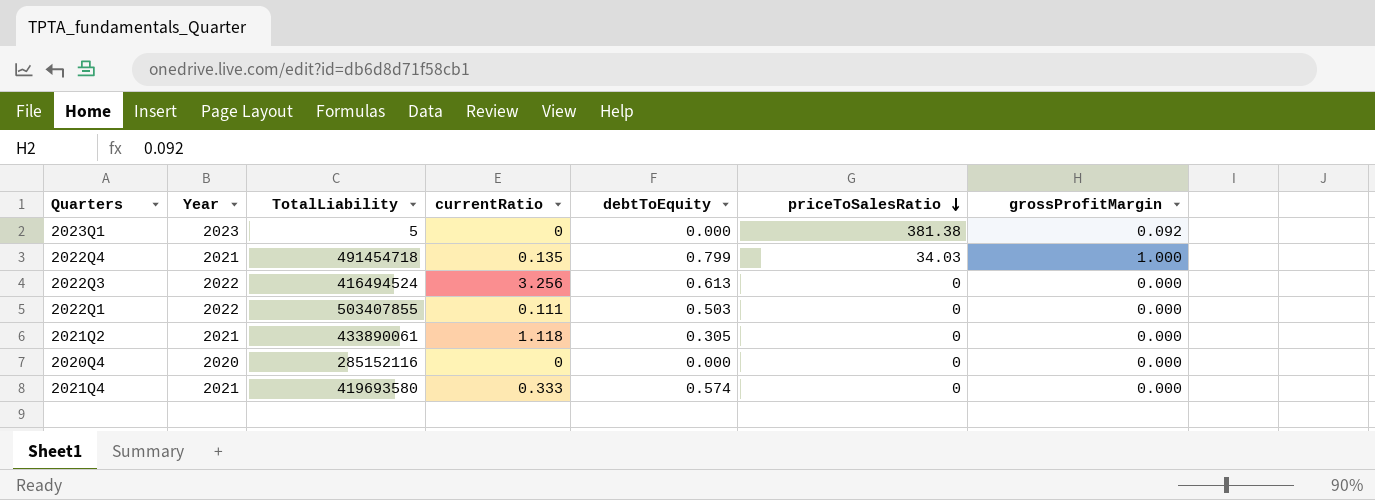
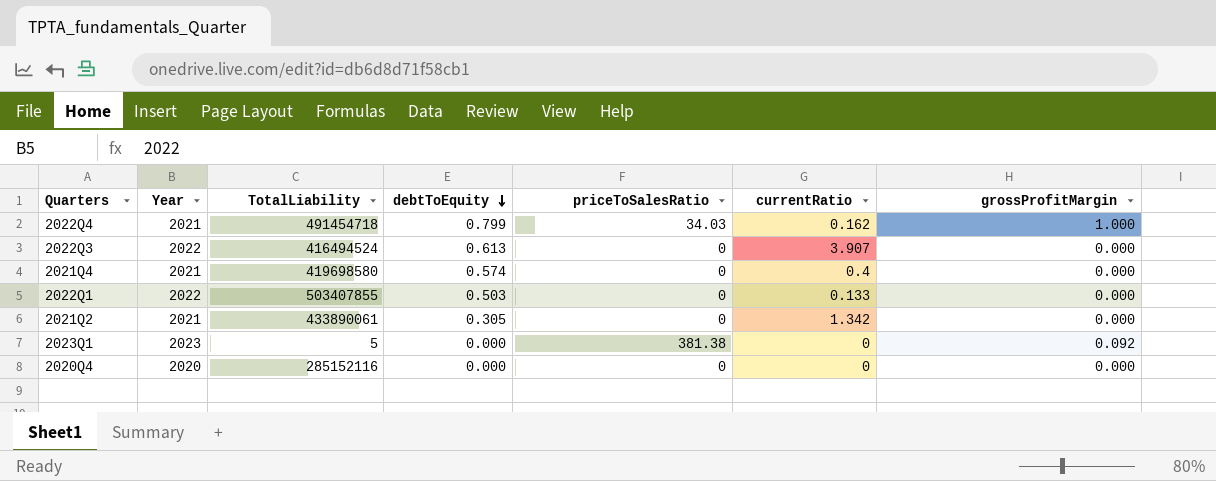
row order: priceToSalesRatio descending -> debtToEquity descending
column currentRatio | position: 4 -> 6
2022Q4 | currentRatio: 0.135 -> 0.162
2022Q3 | currentRatio: 3.256 -> 3.907
2021Q4 | TotalLiability: 419693580 -> 419698580
2021Q4 | currentRatio: 0.333 -> 0.4
2022Q1 | currentRatio: 0.111 -> 0.133
2021Q2 | currentRatio: 1.118 -> 1.342

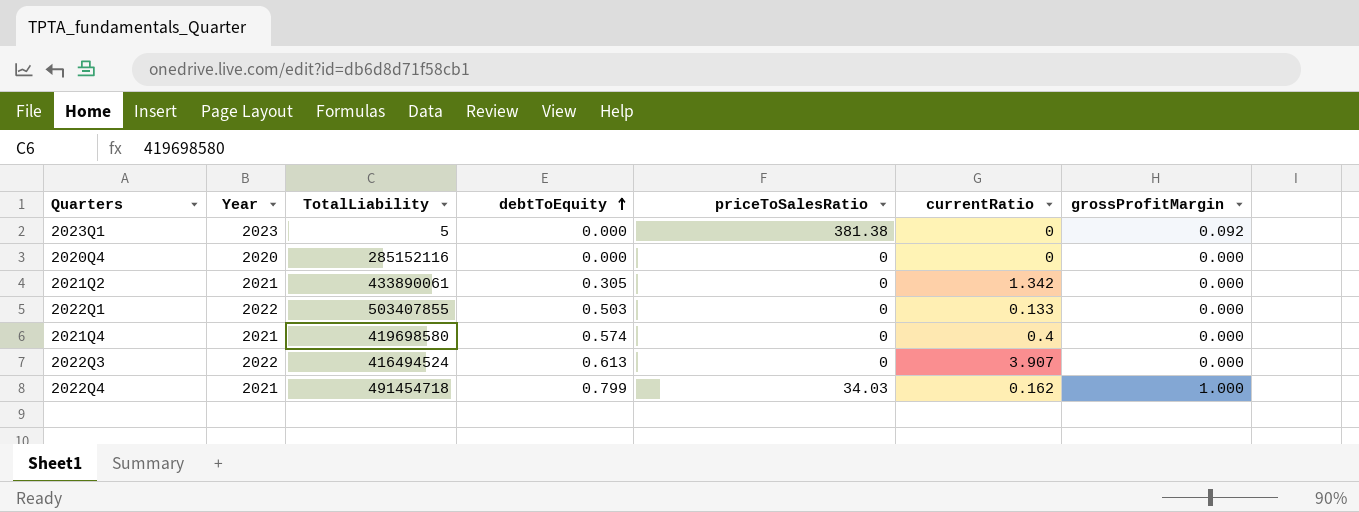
row order: debtToEquity descending -> debtToEquity ascending

